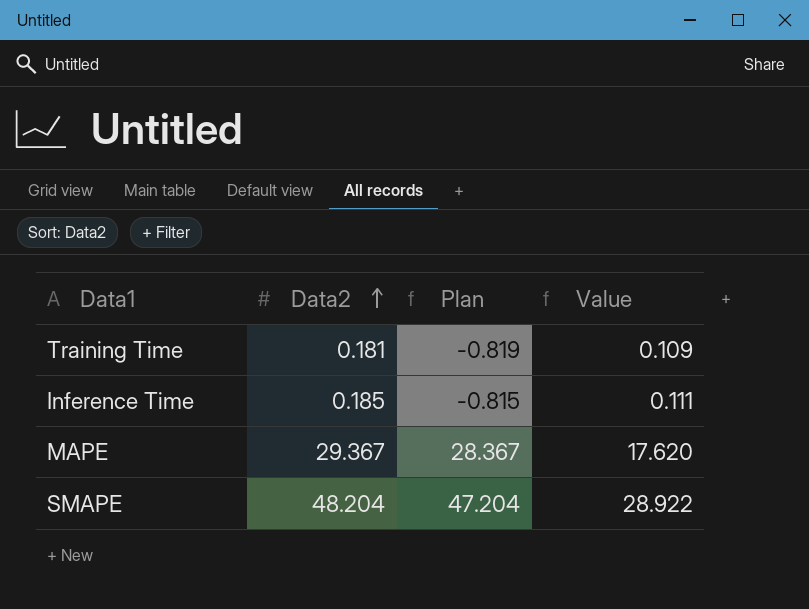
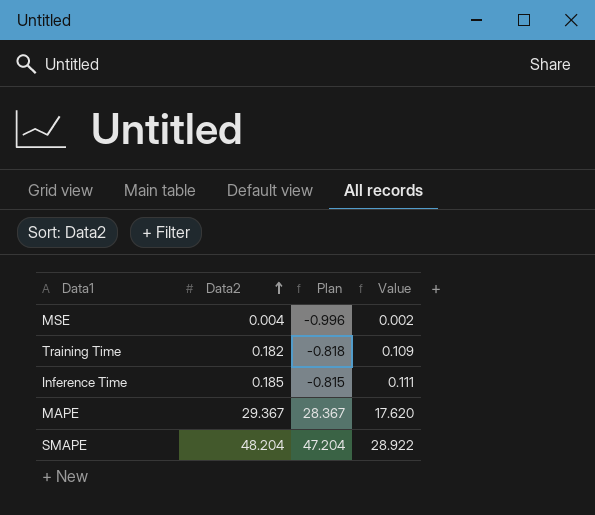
row MSE: none -> 0.004 | -0.996 | 0.002
Training Time | Data2: 0.181 -> 0.182
Training Time | Plan: -0.819 -> -0.818

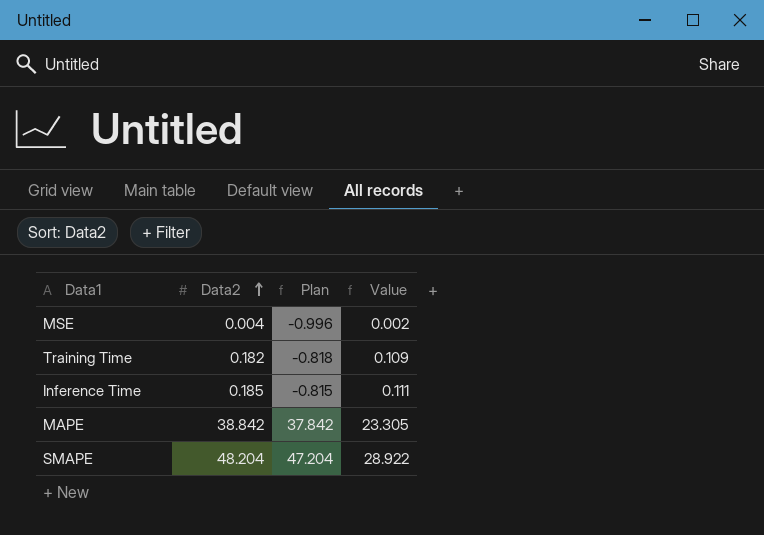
MAPE | Data2: 29.367 -> 38.842
MAPE | Plan: 28.367 -> 37.842
MAPE | Value: 17.620 -> 23.305

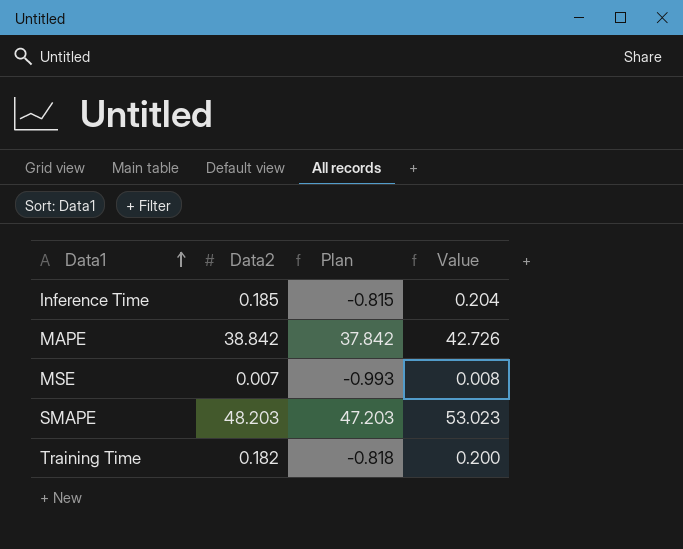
row order: Data2 ascending -> Data1 ascending
column Value | formula: [Data2] * 0.6 -> [Data2] * 1.1
MSE | Data2: 0.004 -> 0.007
MSE | Plan: -0.996 -> -0.993
SMAPE | Data2: 48.204 -> 48.203
SMAPE | Plan: 47.204 -> 47.203

